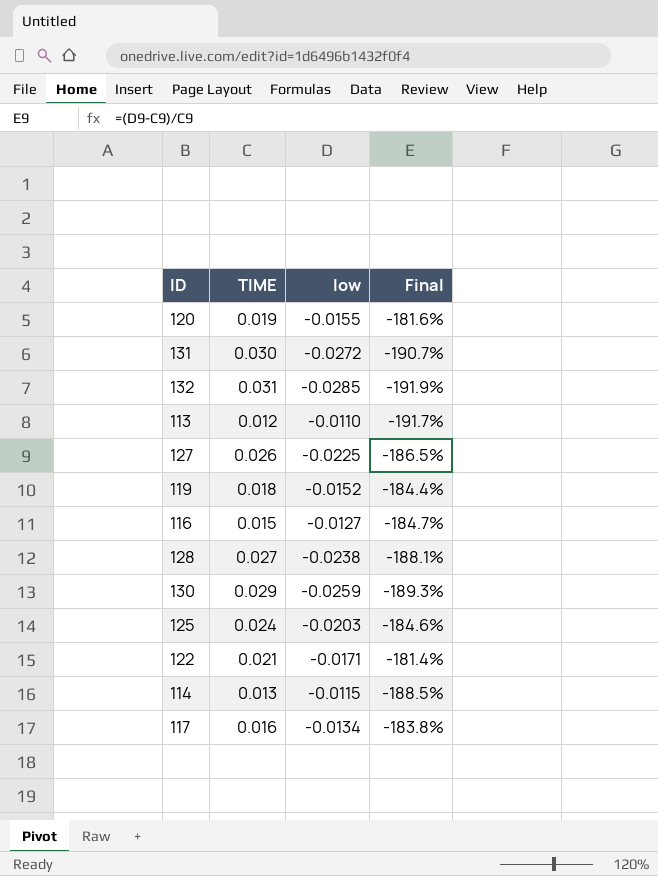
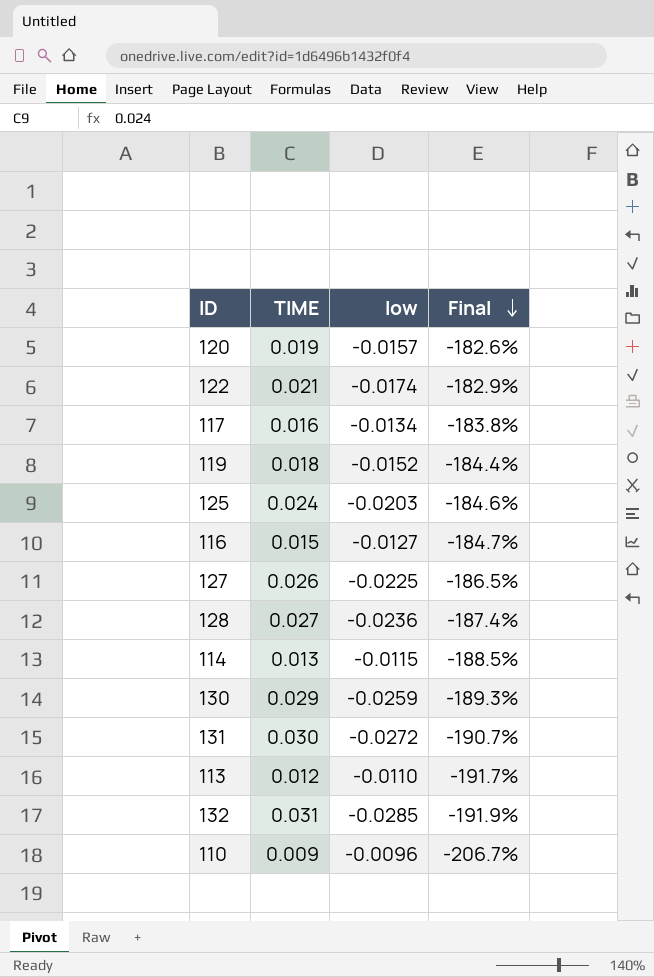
row order: none -> Final descending
120 | low: -0.0155 -> -0.0157
120 | Final: -181.6% -> -182.6%
122 | low: -0.0171 -> -0.0174
122 | Final: -181.4% -> -182.9%
128 | low: -0.0238 -> -0.0236
128 | Final: -188.1% -> -187.4%
row 110: none -> 0.009 | -0.0096 | -206.7%

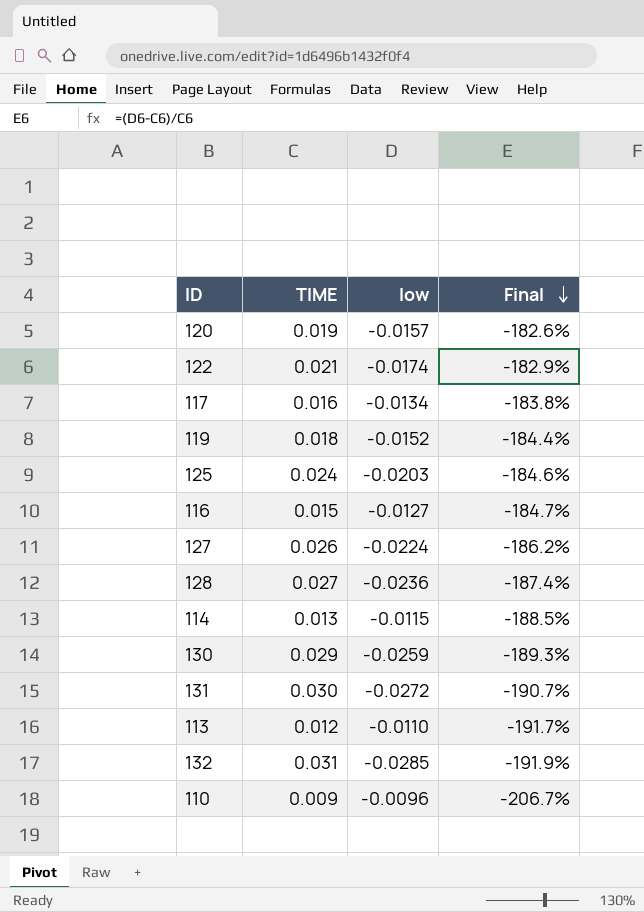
127 | low: -0.0225 -> -0.0224
127 | Final: -186.5% -> -186.2%

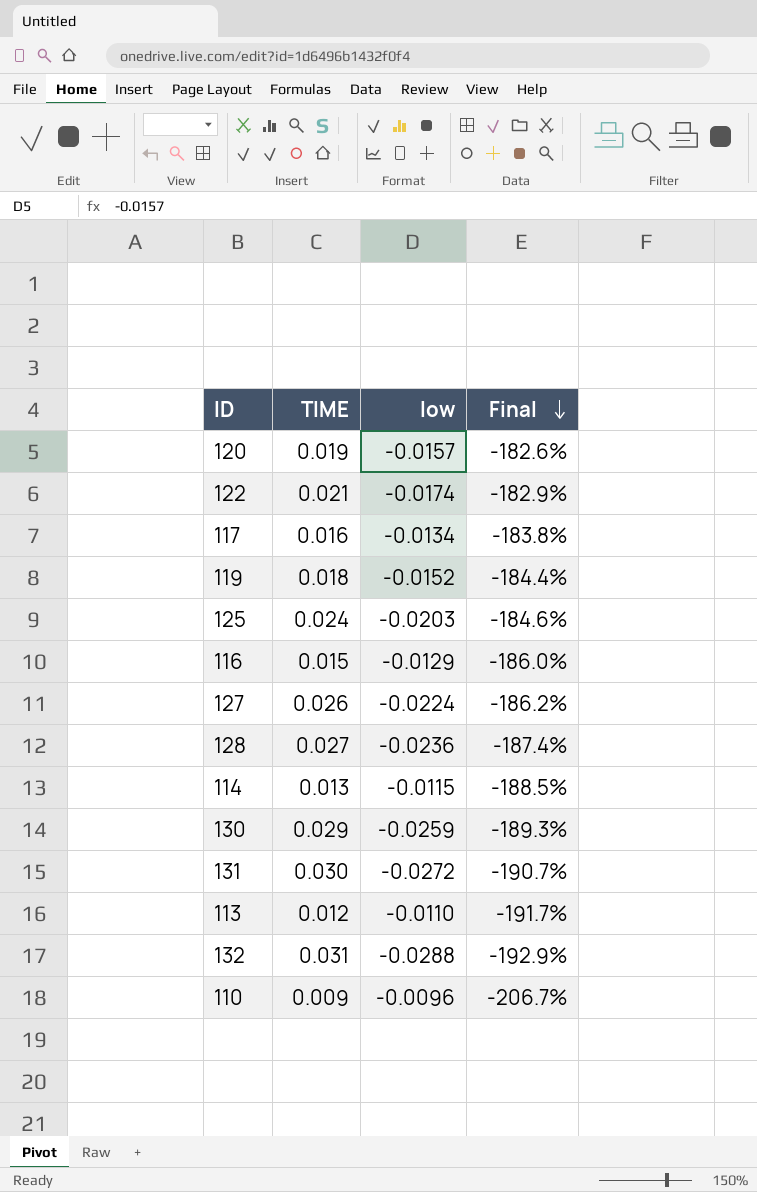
116 | low: -0.0127 -> -0.0129
116 | Final: -184.7% -> -186.0%
132 | low: -0.0285 -> -0.0288
132 | Final: -191.9% -> -192.9%

